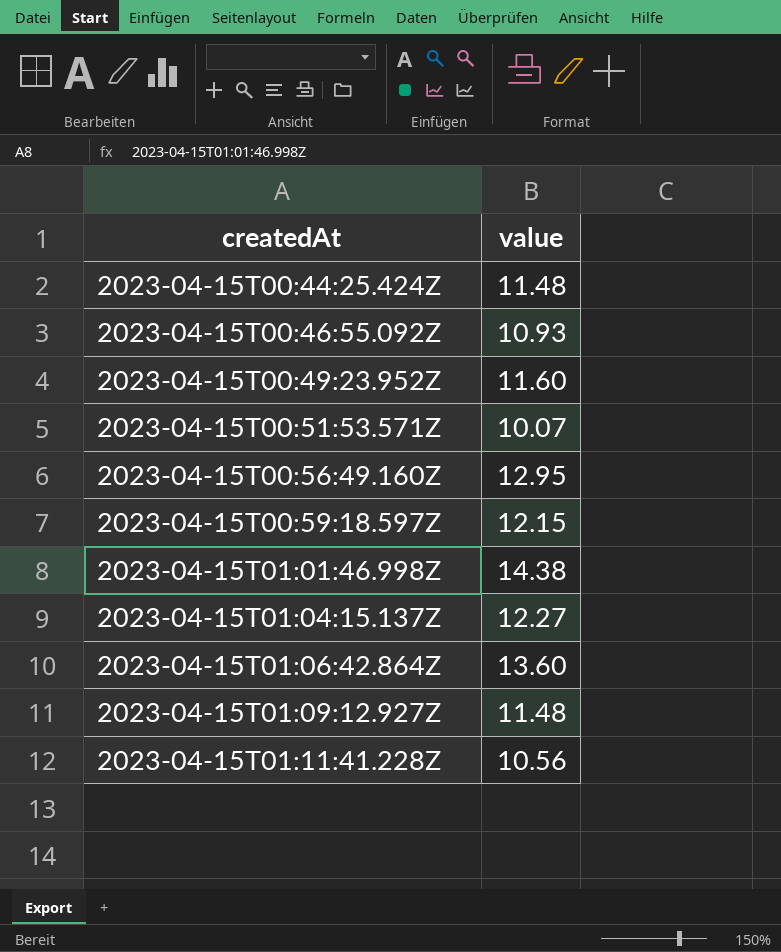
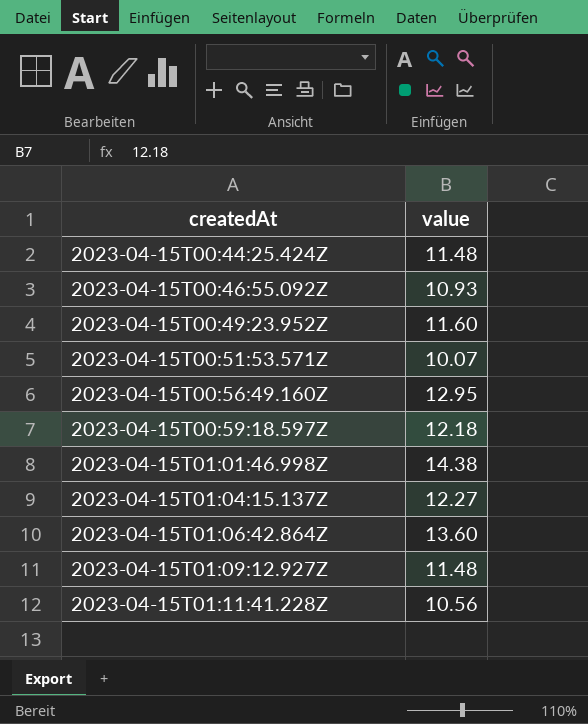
2023-04-15T00:59:18.597Z | value: 12.15 -> 12.18

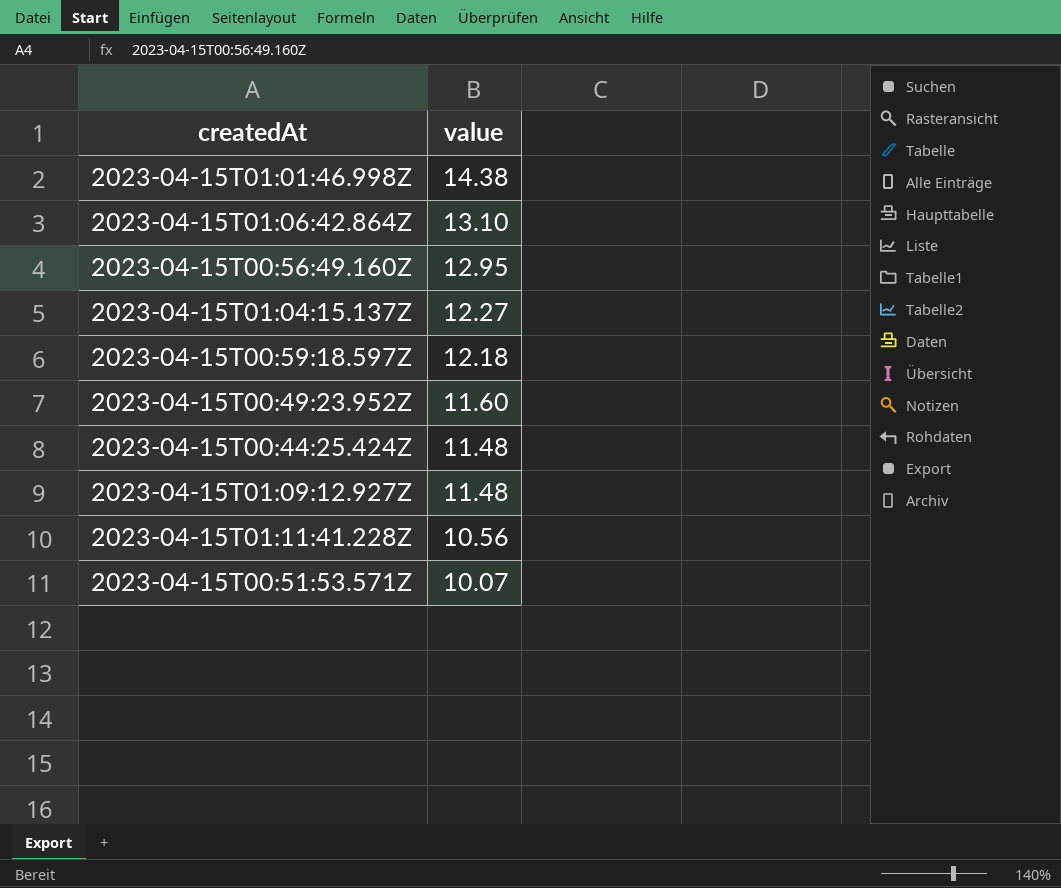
row order: createdAt ascending -> value descending
row 2023-04-15T00:46:55.092Z: 10.93 -> none
2023-04-15T01:06:42.864Z | value: 13.60 -> 13.10

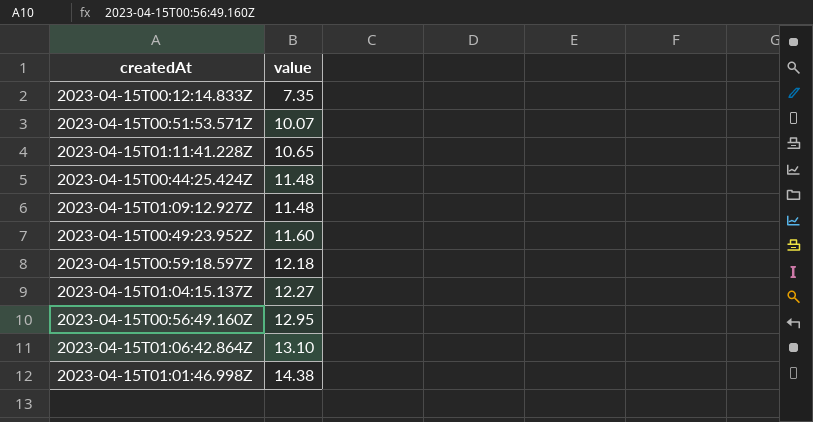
row order: value descending -> value ascending
row 2023-04-15T00:12:14.833Z: none -> 7.35
2023-04-15T01:11:41.228Z | value: 10.56 -> 10.65

